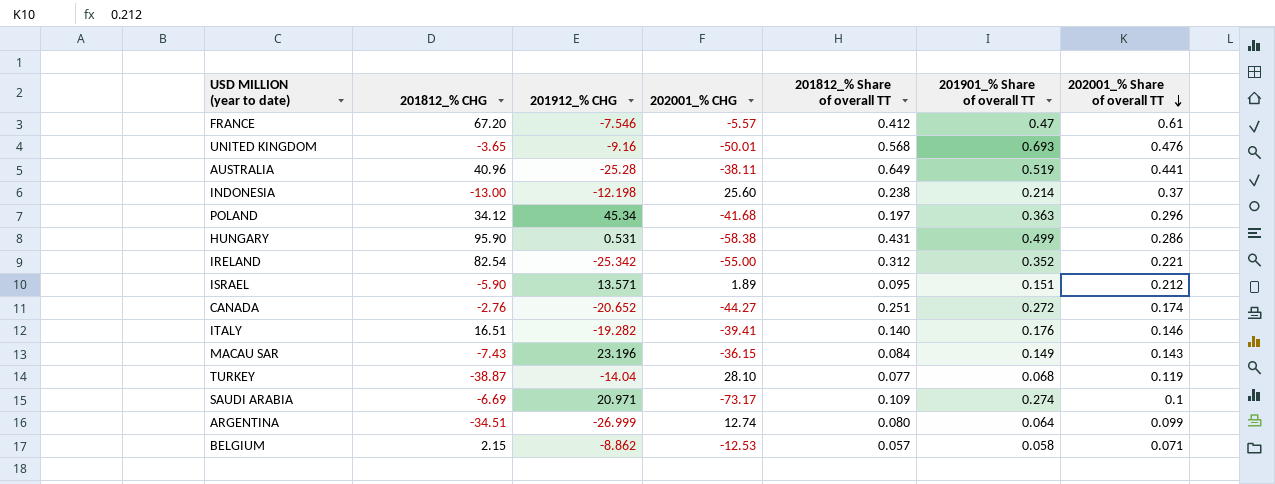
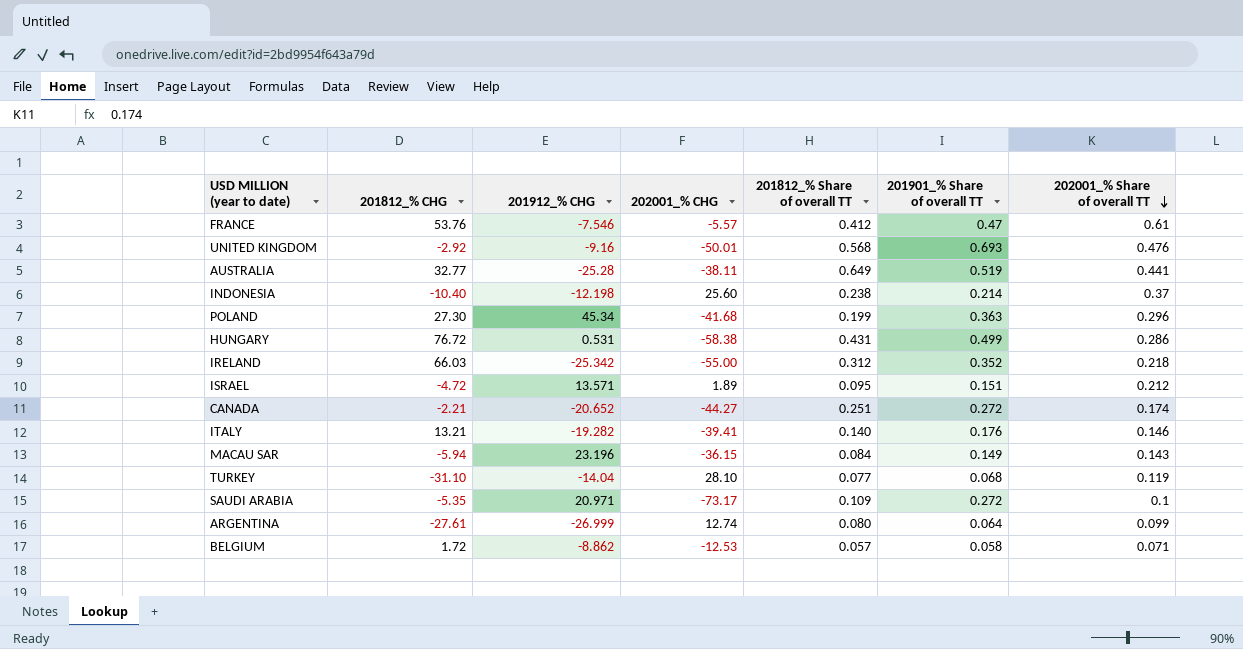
FRANCE | 201812_% CHG: 67.20 -> 53.76
UNITED KINGDOM | 201812_% CHG: -3.65 -> -2.92
AUSTRALIA | 201812_% CHG: 40.96 -> 32.77
INDONESIA | 201812_% CHG: -13.00 -> -10.40
POLAND | 201812_% CHG: 34.12 -> 27.30
POLAND | 201812_% Share of overall TT: 0.197 -> 0.199
HUNGARY | 201812_% CHG: 95.90 -> 76.72
IRELAND | 201812_% CHG: 82.54 -> 66.03
IRELAND | 202001_% Share of overall TT: 0.221 -> 0.218
ISRAEL | 201812_% CHG: -5.90 -> -4.72
CANADA | 201812_% CHG: -2.76 -> -2.21
ITALY | 201812_% CHG: 16.51 -> 13.21
MACAU SAR | 201812_% CHG: -7.43 -> -5.94
TURKEY | 201812_% CHG: -38.87 -> -31.10
SAUDI ARABIA | 201812_% CHG: -6.69 -> -5.35
SAUDI ARABIA | 201901_% Share of overall TT: 0.274 -> 0.272
ARGENTINA | 201812_% CHG: -34.51 -> -27.61
BELGIUM | 201812_% CHG: 2.15 -> 1.72

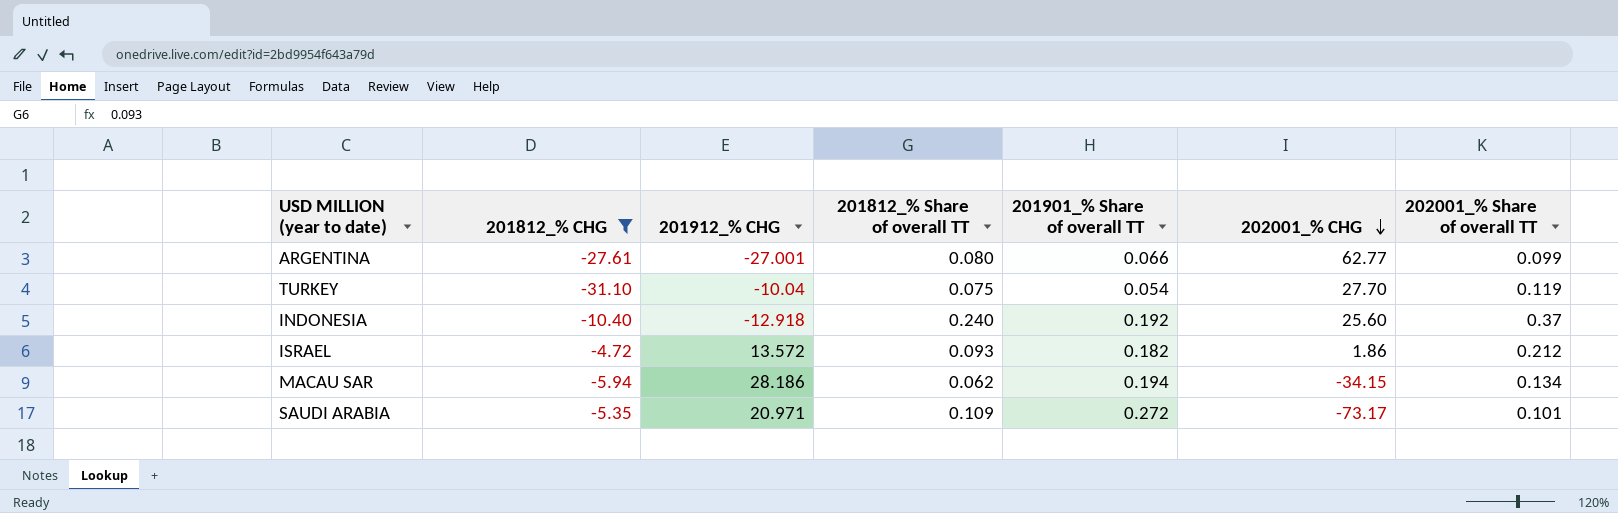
filter: none -> 201812_% CHG <= -4.72
row order: 202001_% Share of overall TT descending -> 202001_% CHG descending
column 202001_% CHG | position: 4 -> 6
ARGENTINA | 201912_% CHG: -26.999 -> -27.001
ARGENTINA | 201901_% Share of overall TT: 0.064 -> 0.066
ARGENTINA | 202001_% CHG: 12.74 -> 62.77
TURKEY | 201912_% CHG: -14.04 -> -10.04
TURKEY | 201812_% Share of overall TT: 0.077 -> 0.075
TURKEY | 201901_% Share of overall TT: 0.068 -> 0.054
TURKEY | 202001_% CHG: 28.10 -> 27.70
INDONESIA | 201912_% CHG: -12.198 -> -12.918
INDONESIA | 201812_% Share of overall TT: 0.238 -> 0.240
INDONESIA | 201901_% Share of overall TT: 0.214 -> 0.192
ISRAEL | 201912_% CHG: 13.571 -> 13.572
ISRAEL | 201812_% Share of overall TT: 0.095 -> 0.093
ISRAEL | 201901_% Share of overall TT: 0.151 -> 0.182
ISRAEL | 202001_% CHG: 1.89 -> 1.86
MACAU SAR | 201912_% CHG: 23.196 -> 28.186
MACAU SAR | 201812_% Share of overall TT: 0.084 -> 0.062
MACAU SAR | 201901_% Share of overall TT: 0.149 -> 0.194
MACAU SAR | 202001_% CHG: -36.15 -> -34.15
MACAU SAR | 202001_% Share of overall TT: 0.143 -> 0.134
SAUDI ARABIA | 202001_% Share of overall TT: 0.1 -> 0.101

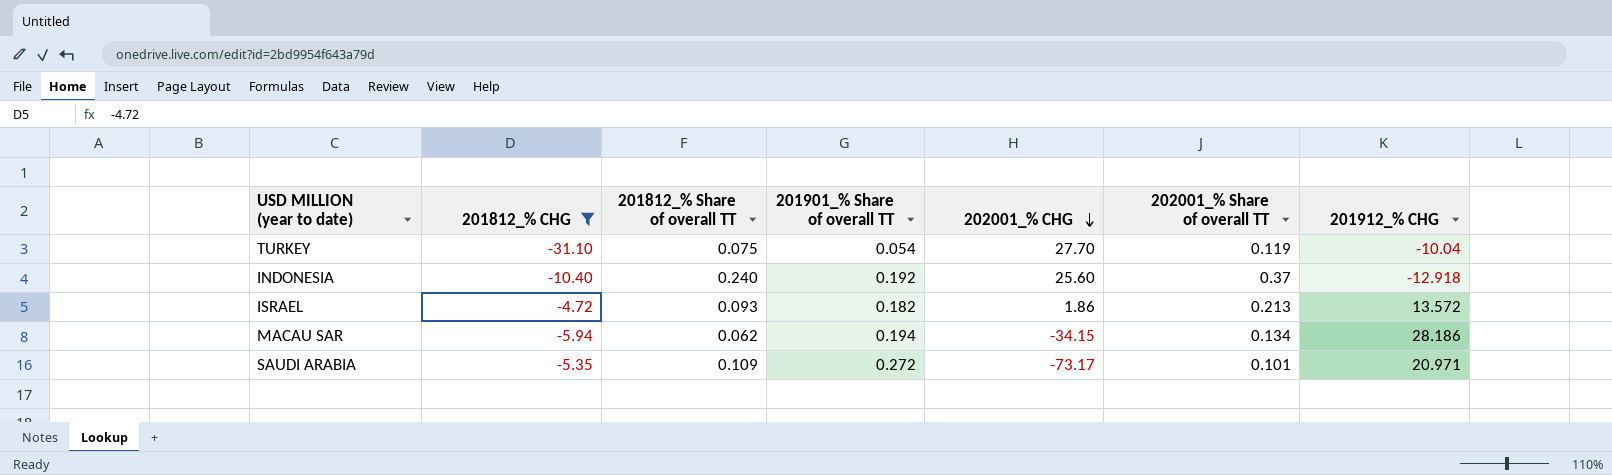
column 201912_% CHG | position: 3 -> 7
row ARGENTINA: -27.61 | -27.001 | 0.080 | 0.066 | 62.77 | 0.099 -> none
ISRAEL | 202001_% Share of overall TT: 0.212 -> 0.213

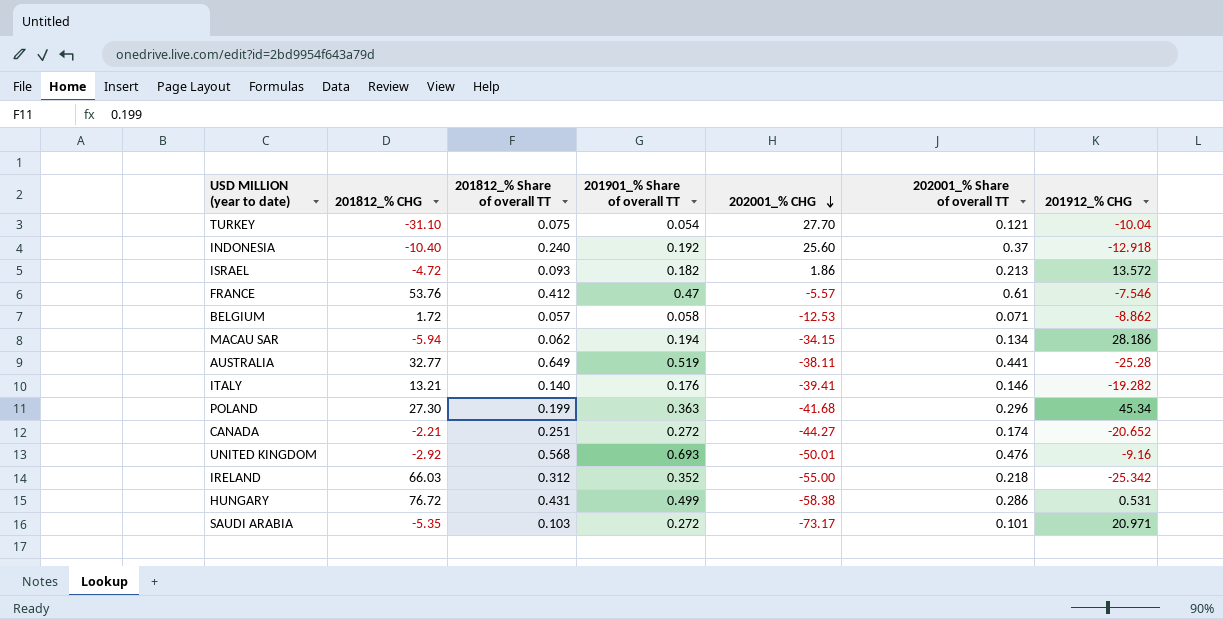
filter: 201812_% CHG <= -4.72 -> none
TURKEY | 202001_% Share of overall TT: 0.119 -> 0.121
SAUDI ARABIA | 201812_% Share of overall TT: 0.109 -> 0.103

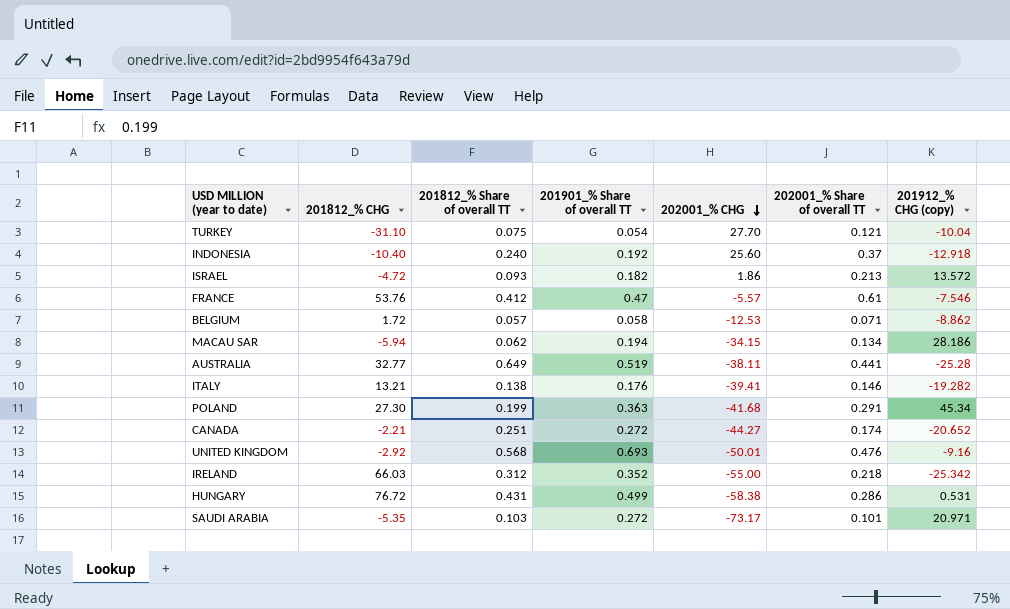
column name: 201912_% CHG -> 201912_% CHG (copy)
ITALY | 201812_% Share of overall TT: 0.140 -> 0.138
POLAND | 202001_% Share of overall TT: 0.296 -> 0.291

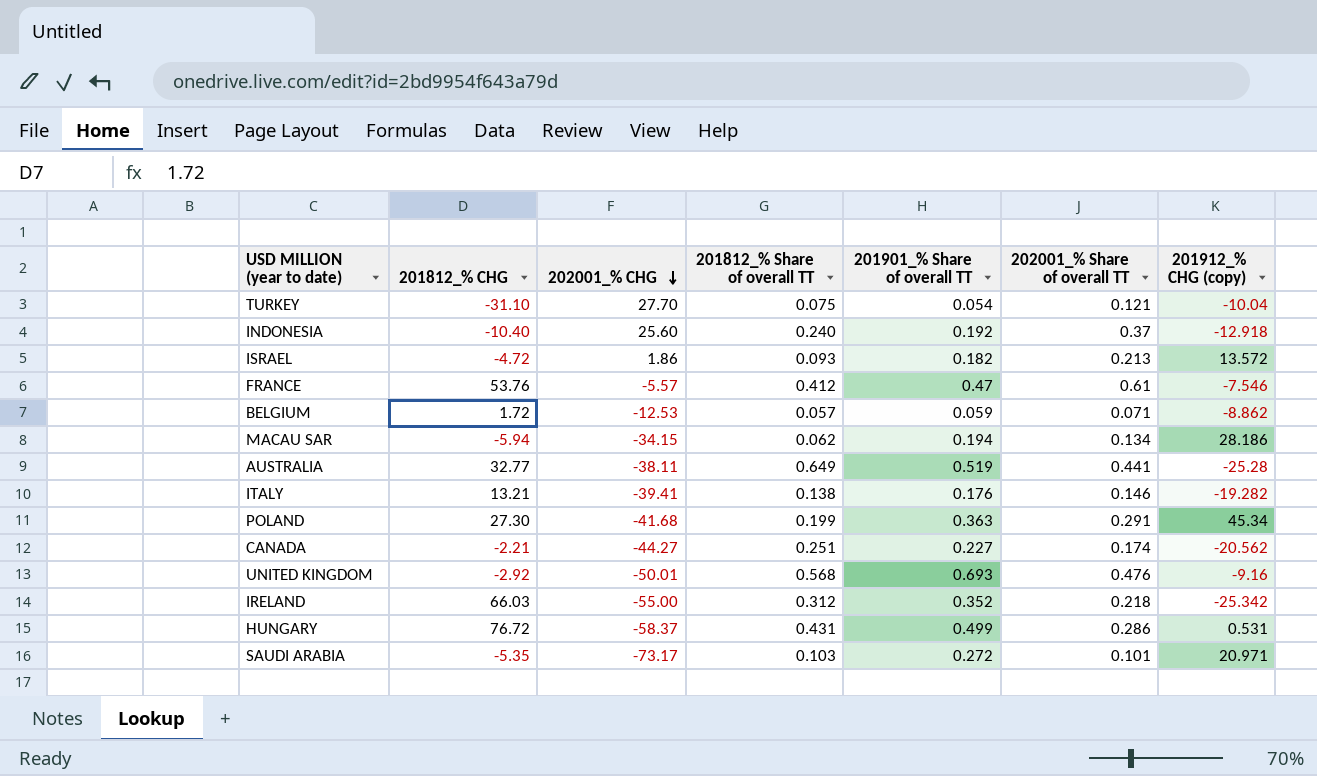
column 202001_% CHG | position: 5 -> 3
BELGIUM | 201901_% Share of overall TT: 0.058 -> 0.059
CANADA | 201901_% Share of overall TT: 0.272 -> 0.227
CANADA | 201912_% CHG (copy): -20.652 -> -20.562
HUNGARY | 202001_% CHG: -58.38 -> -58.37

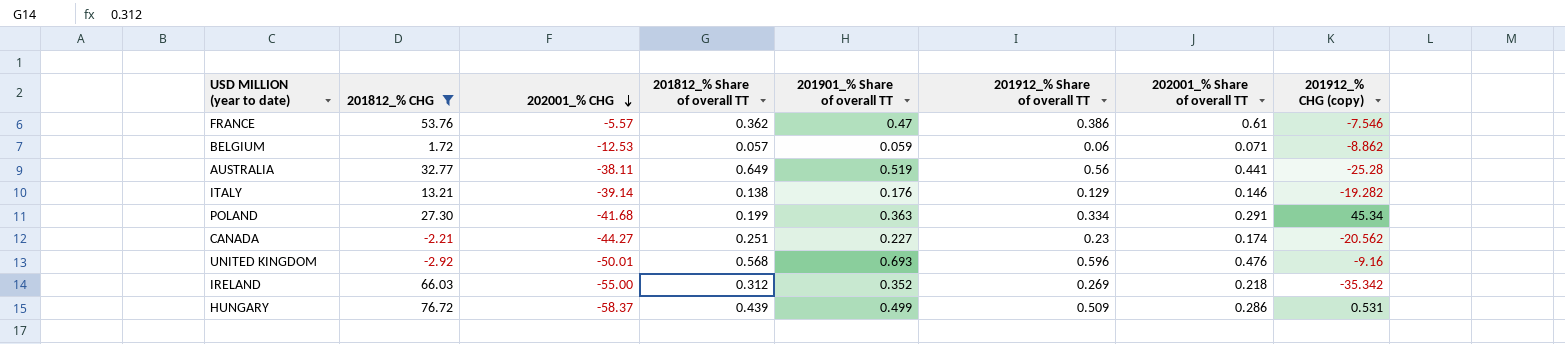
filter: none -> 201812_% CHG >= -2.92
column 201912_% Share of overall TT | position: none -> 6
FRANCE | 201812_% Share of overall TT: 0.412 -> 0.362
ITALY | 202001_% CHG: -39.41 -> -39.14
IRELAND | 201912_% CHG (copy): -25.342 -> -35.342
HUNGARY | 201812_% Share of overall TT: 0.431 -> 0.439

